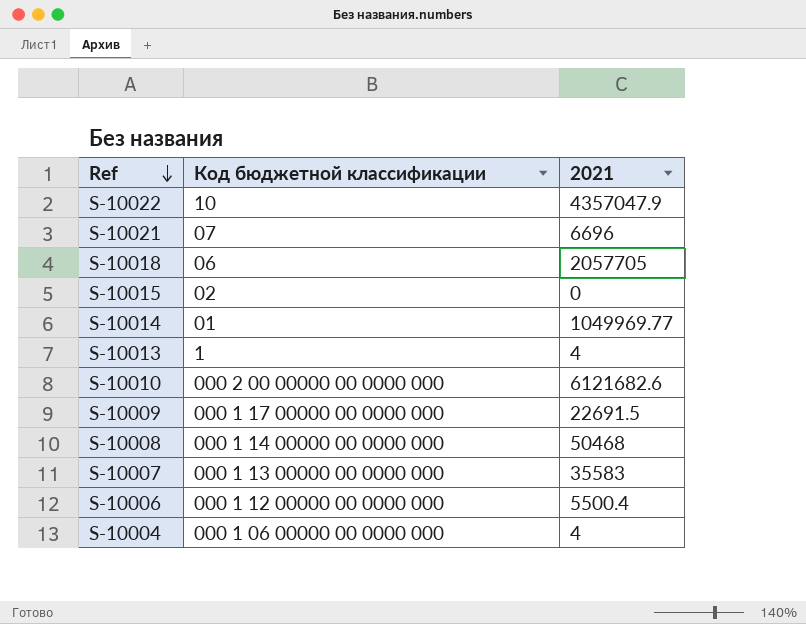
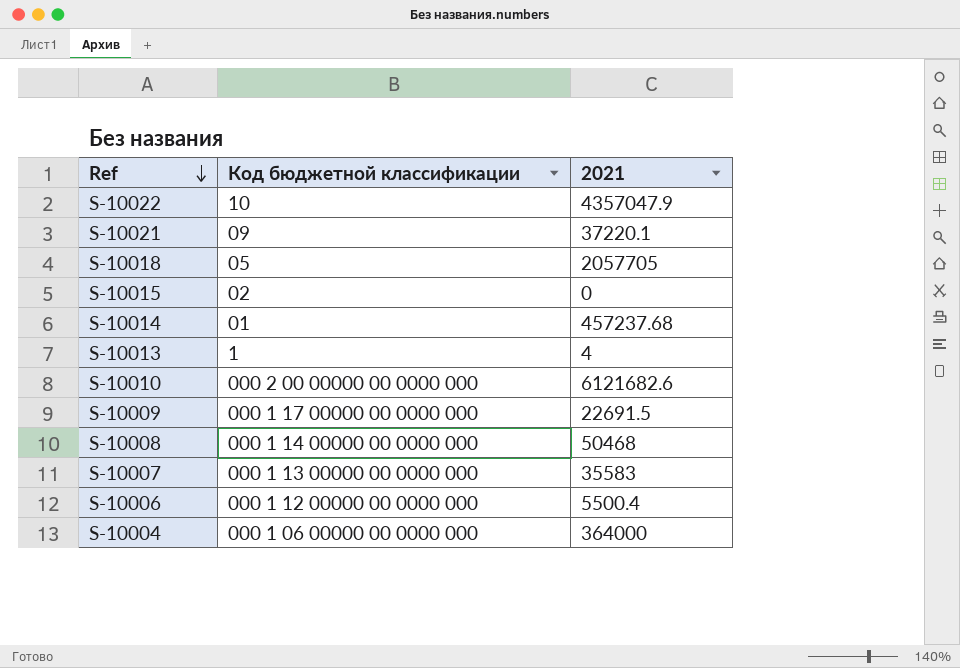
S-10021 | Код бюджетной классификации: 07 -> 09
S-10021 | 2021: 6696 -> 37220.1
S-10018 | Код бюджетной классификации: 06 -> 05
S-10014 | 2021: 1049969.77 -> 457237.68
S-10004 | 2021: 4 -> 364000

